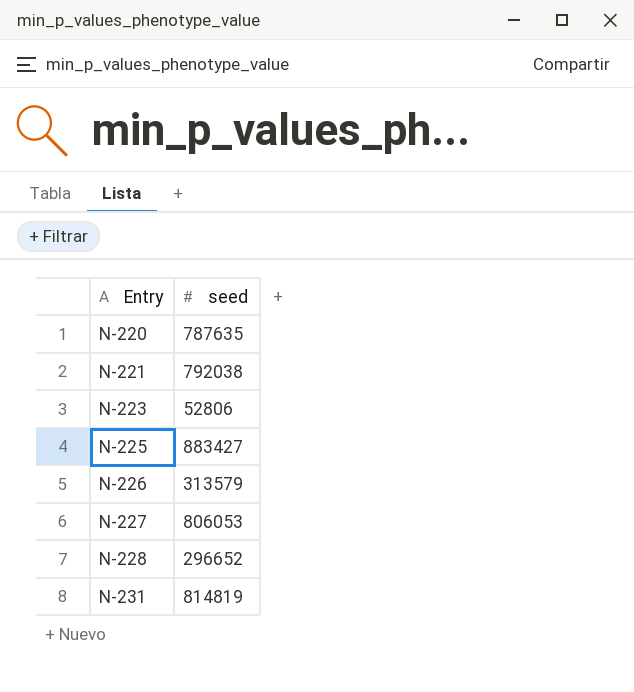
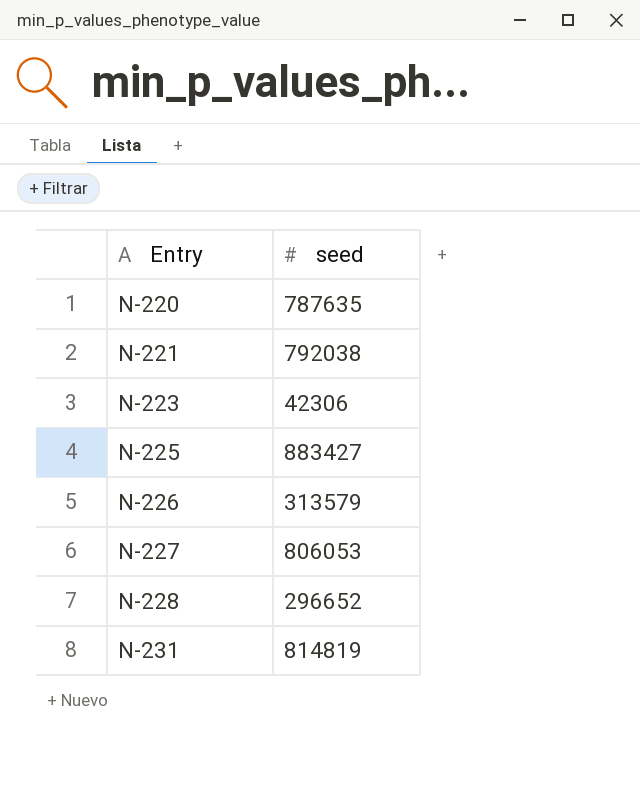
N-223 | seed: 52806 -> 42306

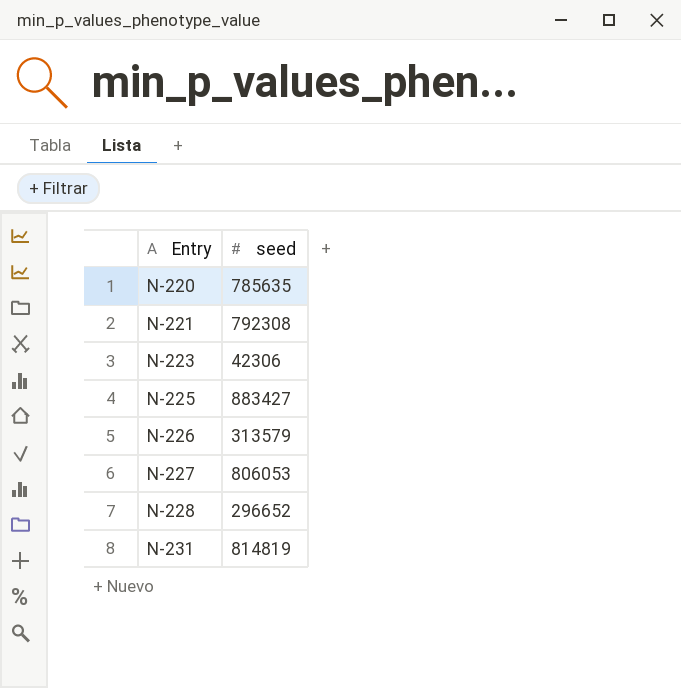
N-220 | seed: 787635 -> 785635
N-221 | seed: 792038 -> 792308

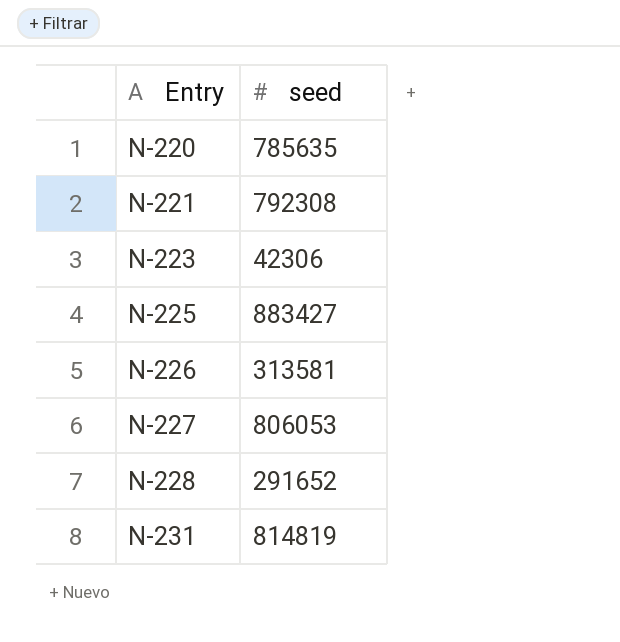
N-226 | seed: 313579 -> 313581
N-228 | seed: 296652 -> 291652

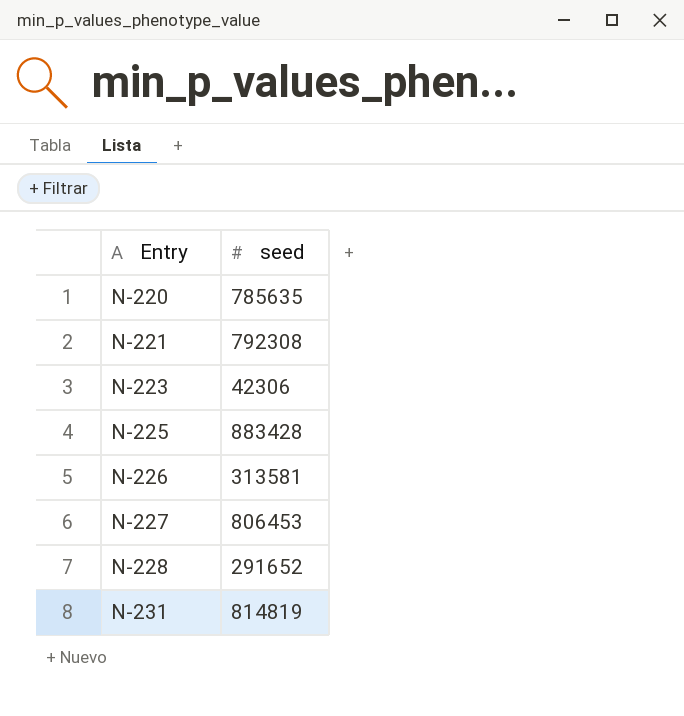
N-225 | seed: 883427 -> 883428
N-227 | seed: 806053 -> 806453

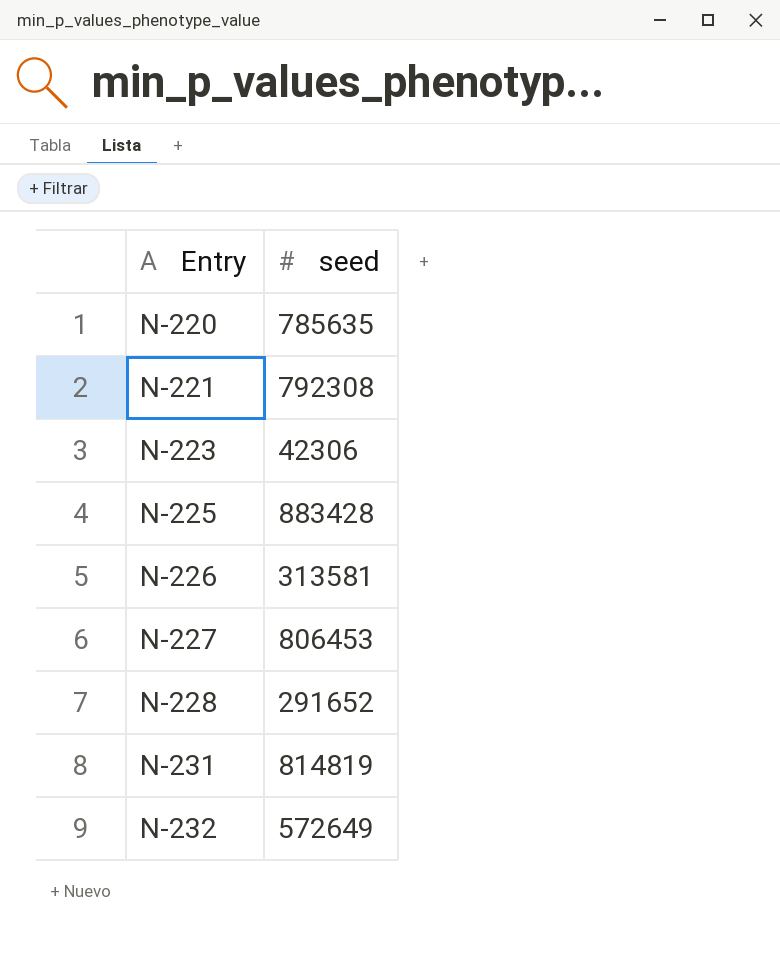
row N-232: none -> 572649

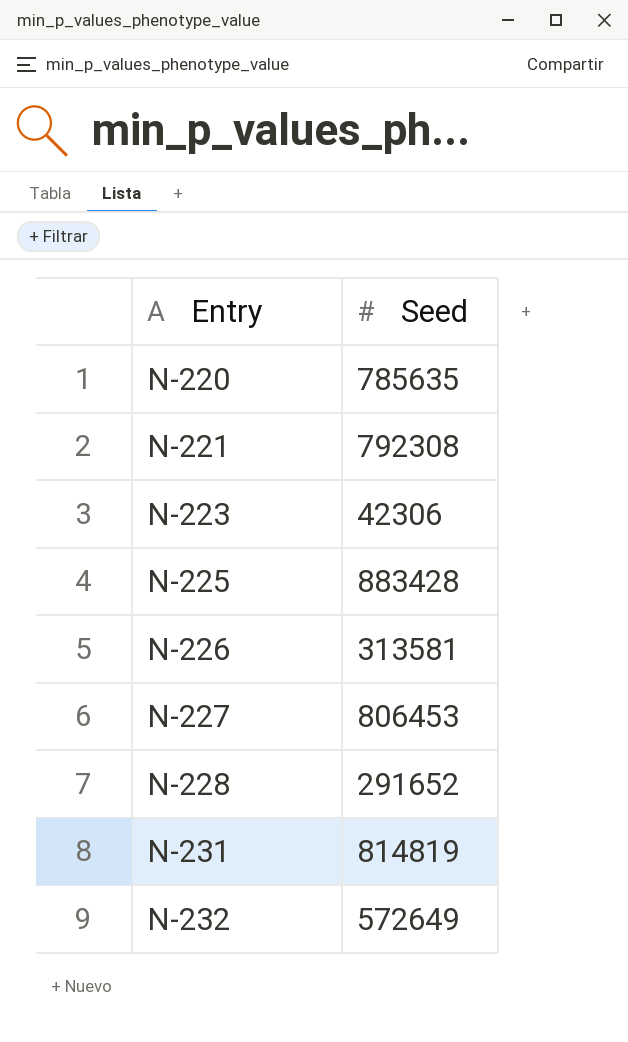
column name: seed -> Seed

